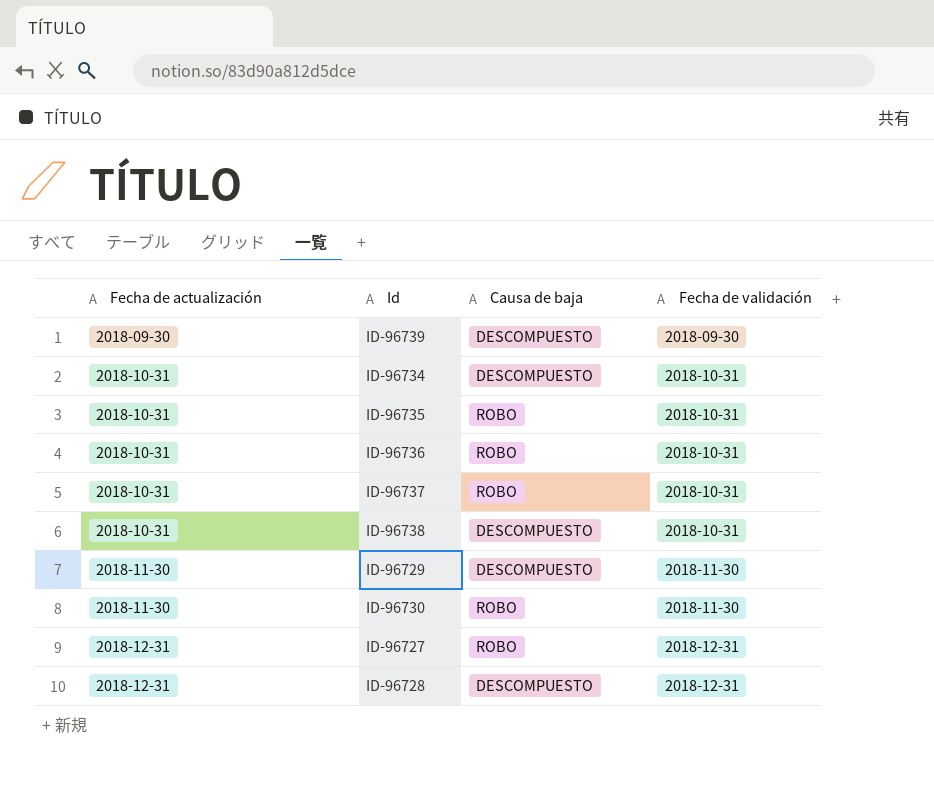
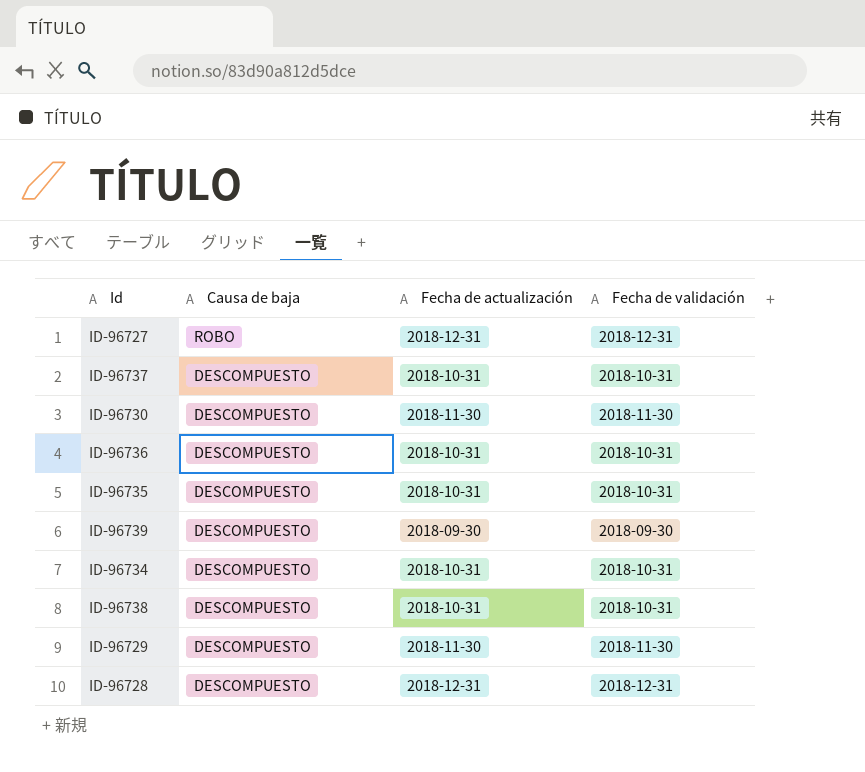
row order: Fecha de actualización ascending -> Causa de baja descending
column Fecha de actualización | position: 1 -> 3
ID-96737 | Causa de baja: ROBO -> DESCOMPUESTO
ID-96730 | Causa de baja: ROBO -> DESCOMPUESTO
ID-96736 | Causa de baja: ROBO -> DESCOMPUESTO
ID-96735 | Causa de baja: ROBO -> DESCOMPUESTO

